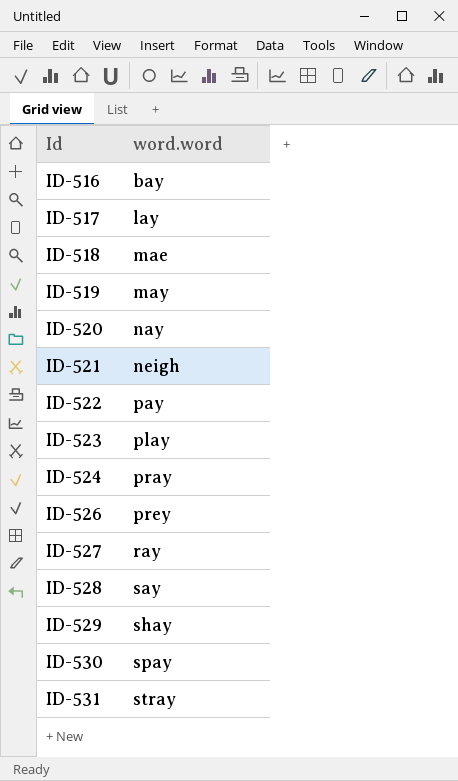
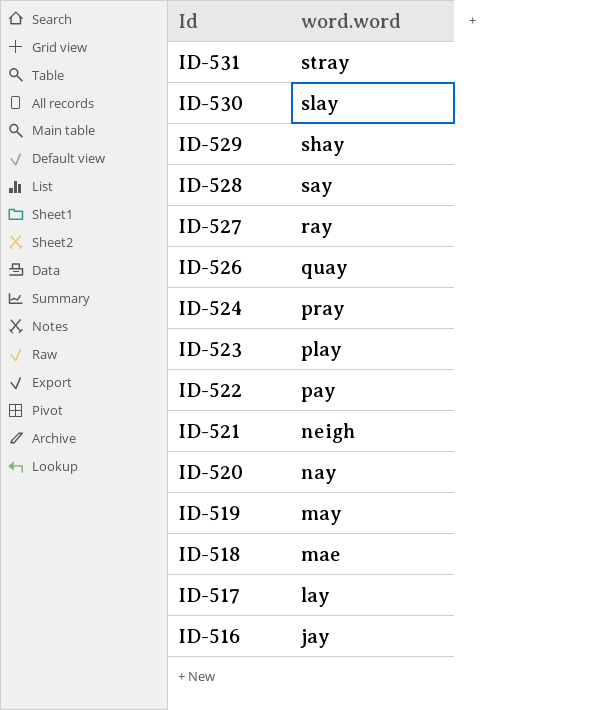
row order: Id ascending -> Id descending
ID-530 | word.word: spay -> slay
ID-526 | word.word: prey -> quay
ID-516 | word.word: bay -> jay

